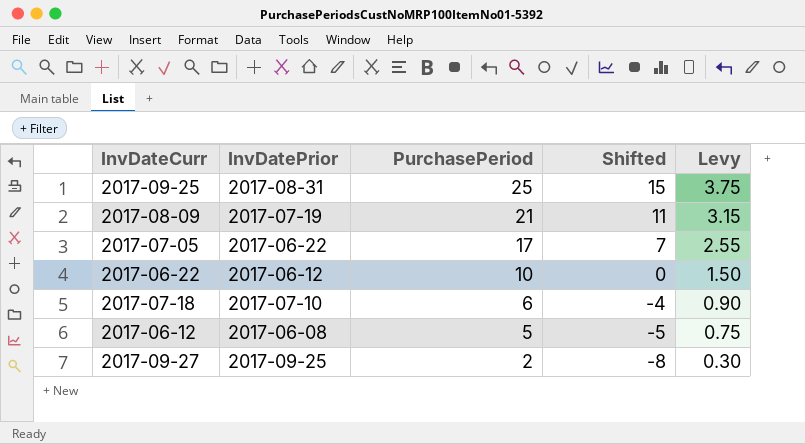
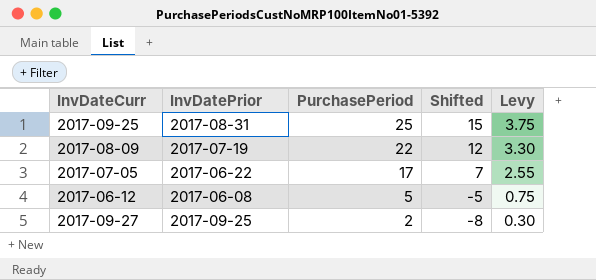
row 2017-06-22: 2017-06-12 | 10 | 0 | 1.50 -> none
row 2017-07-18: 2017-07-10 | 6 | -4 | 0.90 -> none
2017-08-09 | PurchasePeriod: 21 -> 22
2017-08-09 | Shifted: 11 -> 12
2017-08-09 | Levy: 3.15 -> 3.30

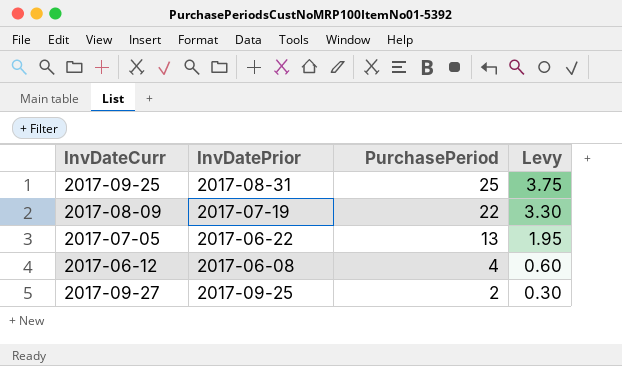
column Shifted | formula: [PurchasePeriod] - 10 -> none
2017-07-05 | PurchasePeriod: 17 -> 13
2017-07-05 | Levy: 2.55 -> 1.95
2017-06-12 | PurchasePeriod: 5 -> 4
2017-06-12 | Levy: 0.75 -> 0.60

